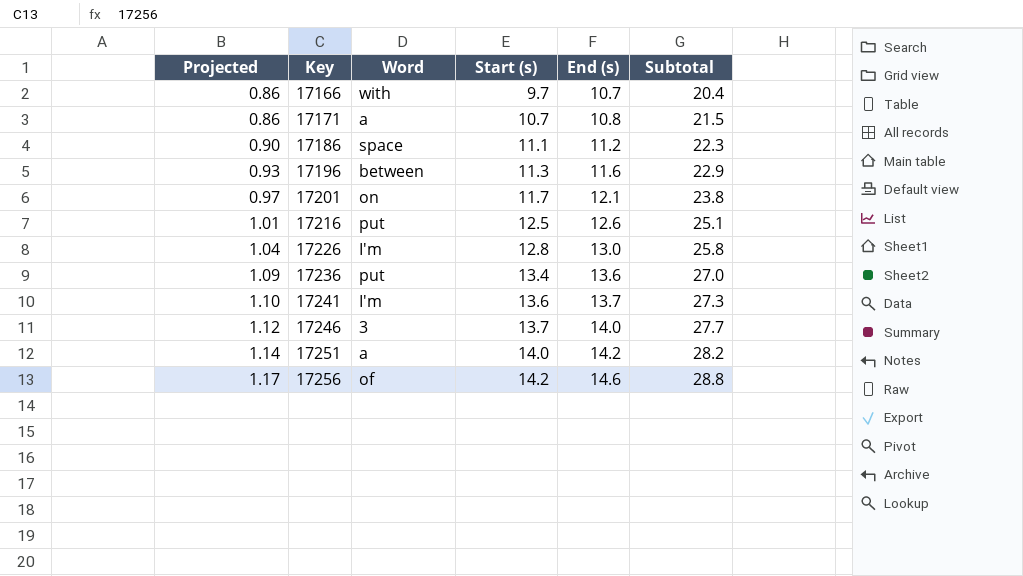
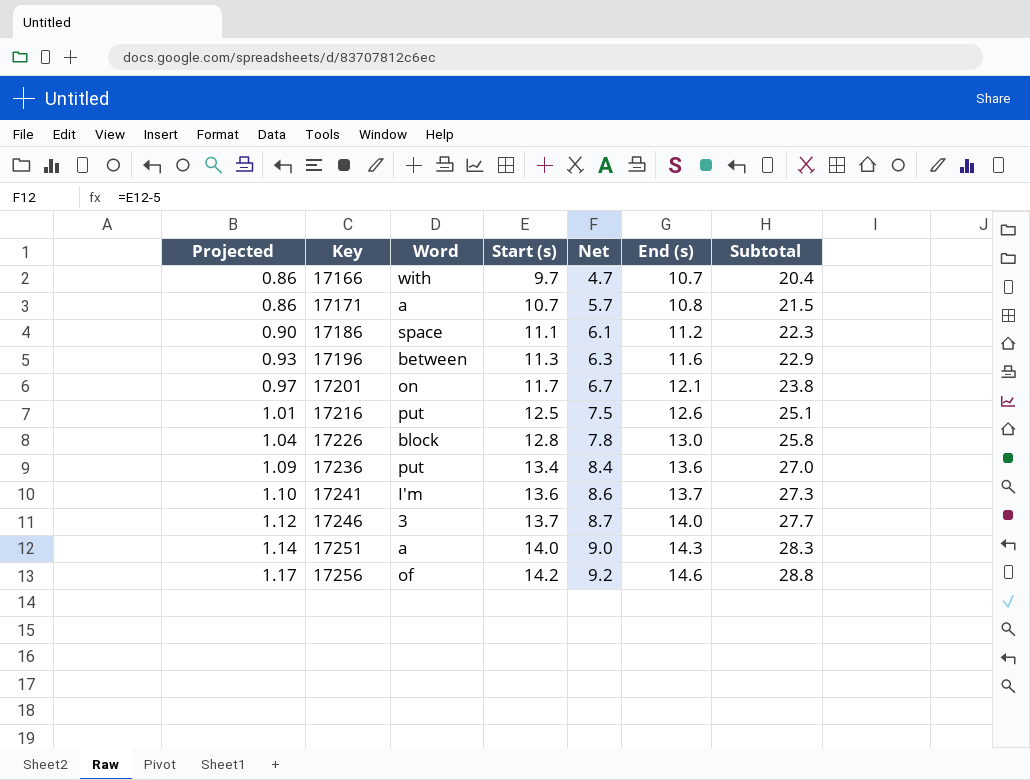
column Net | formula: none -> [Start (s)] - 5
17226 | Word: I'm -> block
17251 | End (s): 14.2 -> 14.3
17251 | Subtotal: 28.2 -> 28.3

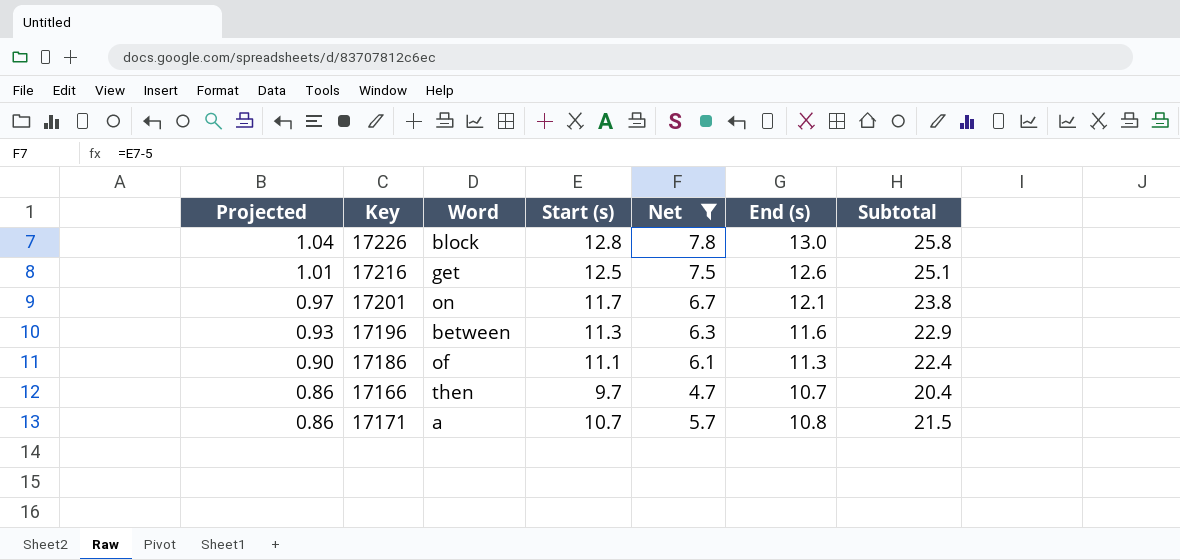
filter: none -> Net <= 7.8
row order: Projected ascending -> Projected descending
17216 | Word: put -> get
17186 | Word: space -> of
17186 | End (s): 11.2 -> 11.3
17186 | Subtotal: 22.3 -> 22.4
17166 | Word: with -> then

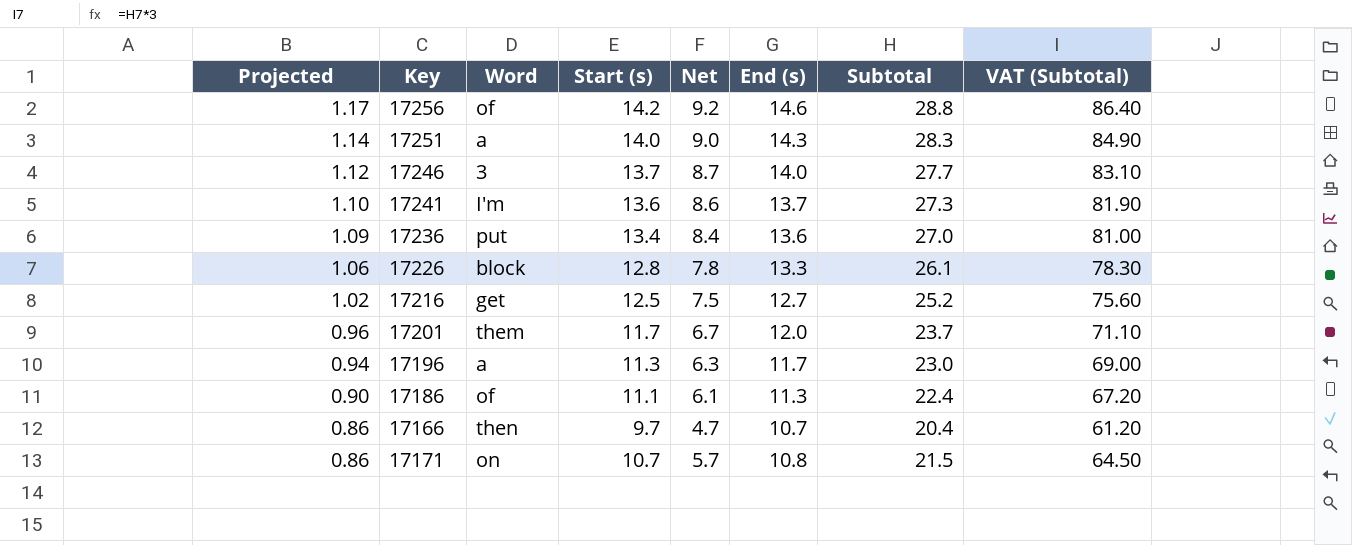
filter: Net <= 7.8 -> none
column VAT (Subtotal) | formula: none -> [Subtotal] * 3
17226 | Projected: 1.04 -> 1.06
17226 | End (s): 13.0 -> 13.3
17226 | Subtotal: 25.8 -> 26.1
17216 | Projected: 1.01 -> 1.02
17216 | End (s): 12.6 -> 12.7
17216 | Subtotal: 25.1 -> 25.2
17201 | Projected: 0.97 -> 0.96
17201 | Word: on -> them
17201 | End (s): 12.1 -> 12.0
17201 | Subtotal: 23.8 -> 23.7
17196 | Projected: 0.93 -> 0.94
17196 | Word: between -> a
17196 | End (s): 11.6 -> 11.7
17196 | Subtotal: 22.9 -> 23.0
17171 | Word: a -> on

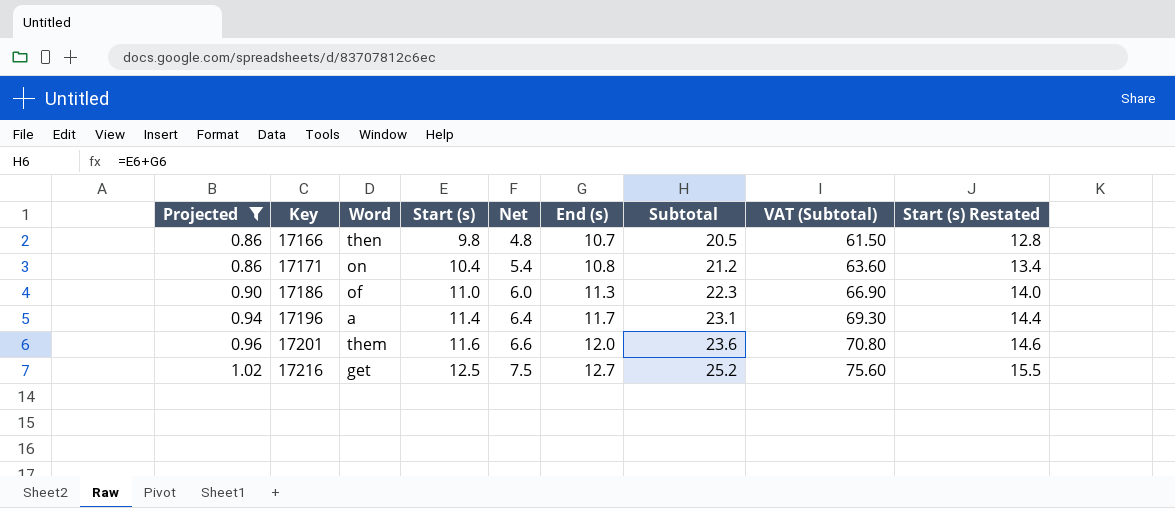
filter: none -> Projected <= 1.02
row order: Projected descending -> Projected ascending
column Start (s) Restated | formula: none -> [Start (s)] + 3
17166 | Start (s): 9.7 -> 9.8
17166 | Net: 4.7 -> 4.8
17166 | Subtotal: 20.4 -> 20.5
17166 | VAT (Subtotal): 61.20 -> 61.50
17171 | Start (s): 10.7 -> 10.4
17171 | Net: 5.7 -> 5.4
17171 | Subtotal: 21.5 -> 21.2
17171 | VAT (Subtotal): 64.50 -> 63.60
17186 | Start (s): 11.1 -> 11.0
17186 | Net: 6.1 -> 6.0
17186 | Subtotal: 22.4 -> 22.3
17186 | VAT (Subtotal): 67.20 -> 66.90
17196 | Start (s): 11.3 -> 11.4
17196 | Net: 6.3 -> 6.4
17196 | Subtotal: 23.0 -> 23.1
17196 | VAT (Subtotal): 69.00 -> 69.30
17201 | Start (s): 11.7 -> 11.6
17201 | Net: 6.7 -> 6.6
17201 | Subtotal: 23.7 -> 23.6
17201 | VAT (Subtotal): 71.10 -> 70.80

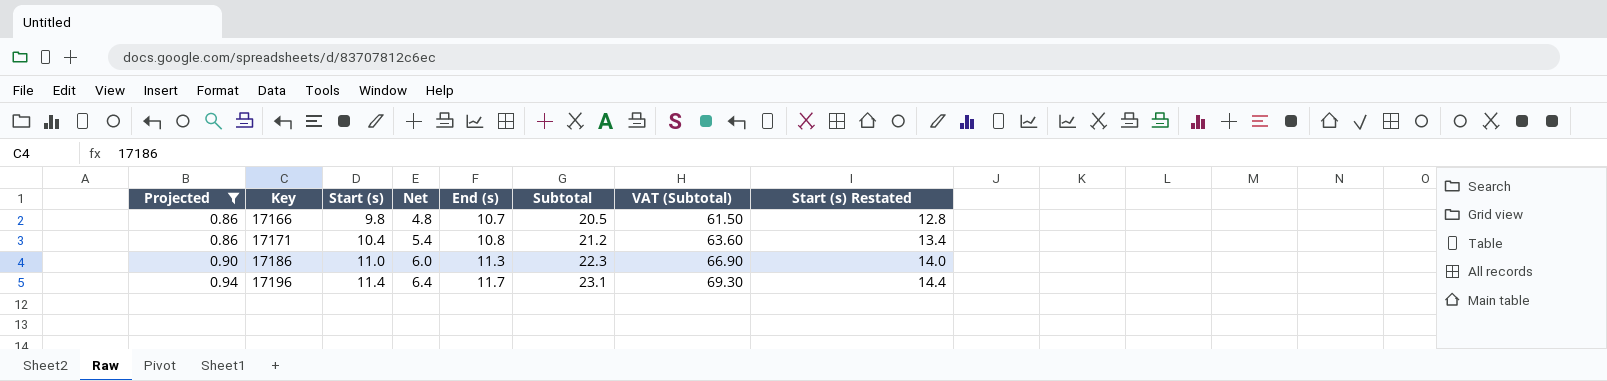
column Word | position: 3 -> none
row 17201: 0.96 | them | 11.6 | 6.6 | 12.0 | 23.6 | 70.80 | 14.6 -> none
row 17216: 1.02 | get | 12.5 | 7.5 | 12.7 | 25.2 | 75.60 | 15.5 -> none

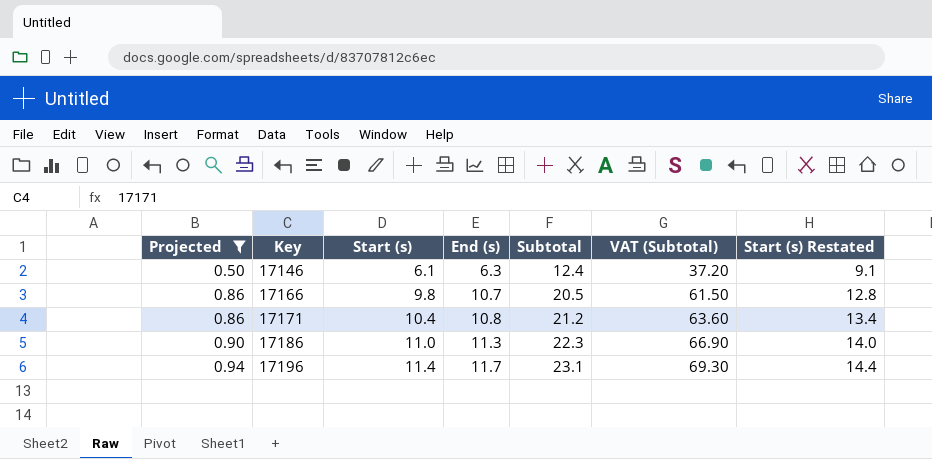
column Net | formula: [Start (s)] - 5 -> none
row 17146: none -> 0.50 | 6.1 | 6.3 | 12.4 | 37.20 | 9.1

